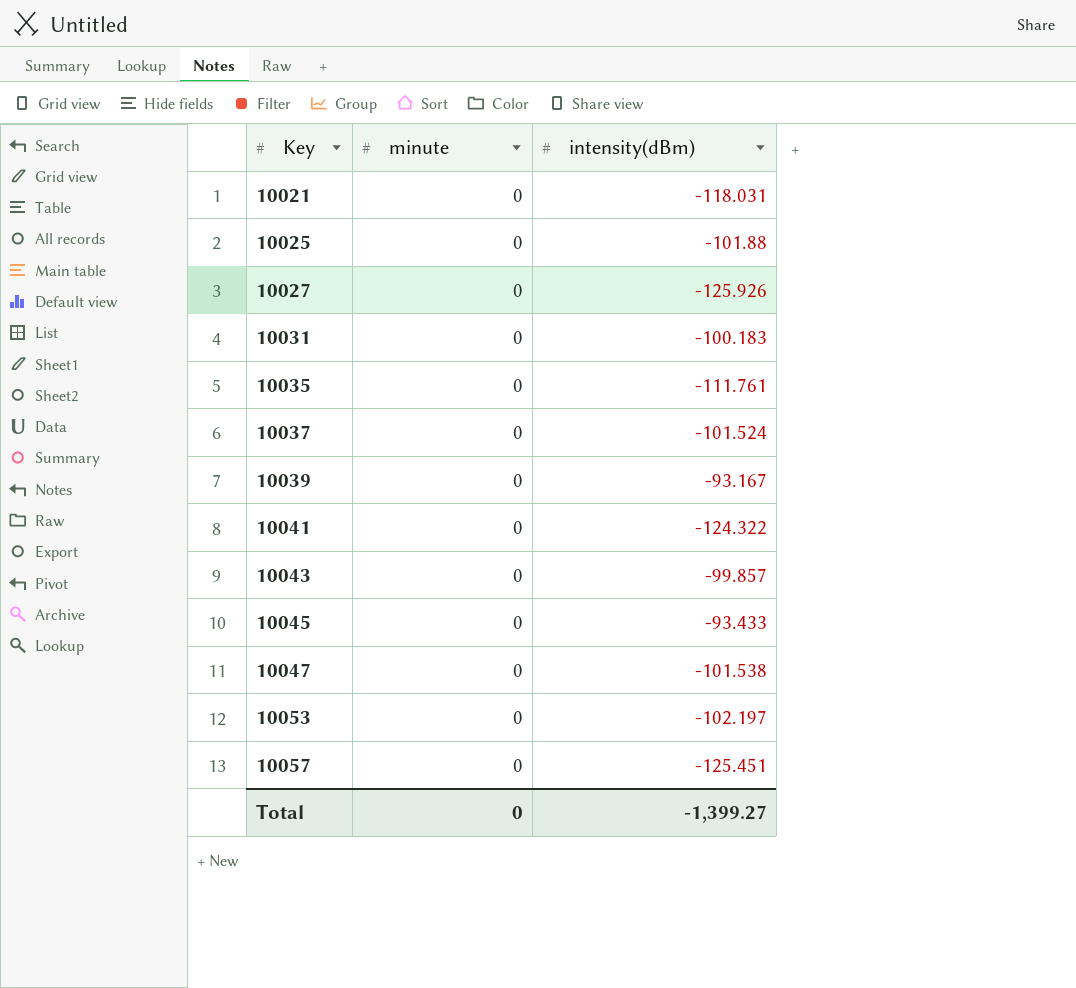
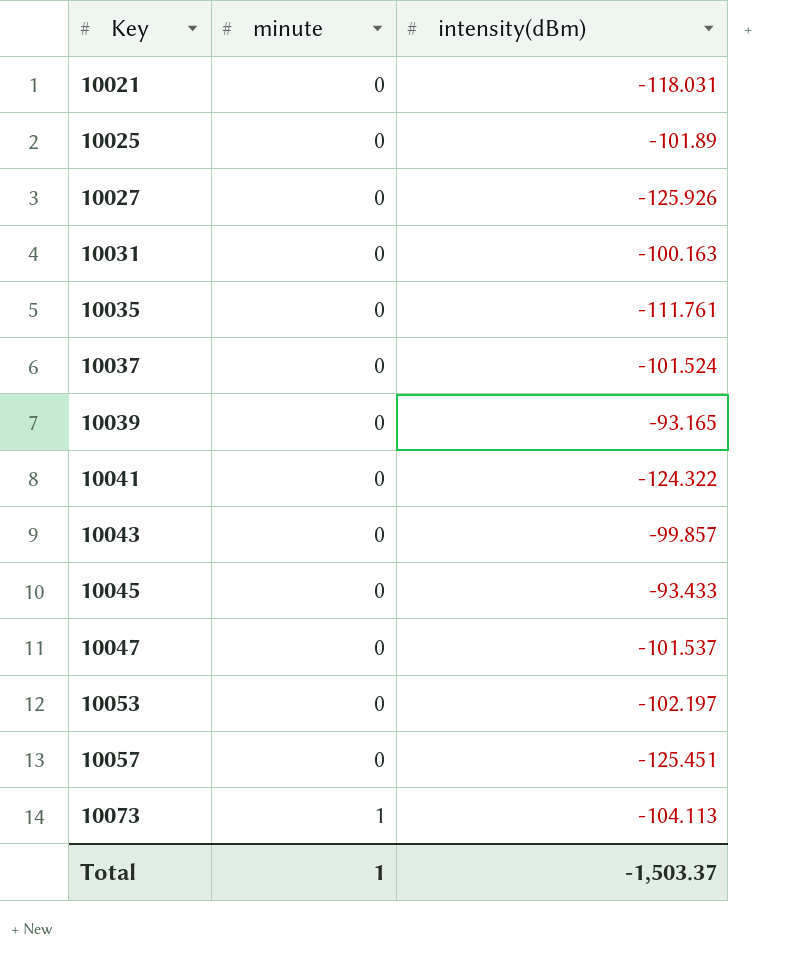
10025 | intensity(dBm): -101.88 -> -101.89
10031 | intensity(dBm): -100.183 -> -100.163
10039 | intensity(dBm): -93.167 -> -93.165
10047 | intensity(dBm): -101.538 -> -101.537
row 10073: none -> 1 | -104.113
Total | minute: 0 -> 1
Total | intensity(dBm): -1,399.27 -> -1,503.37

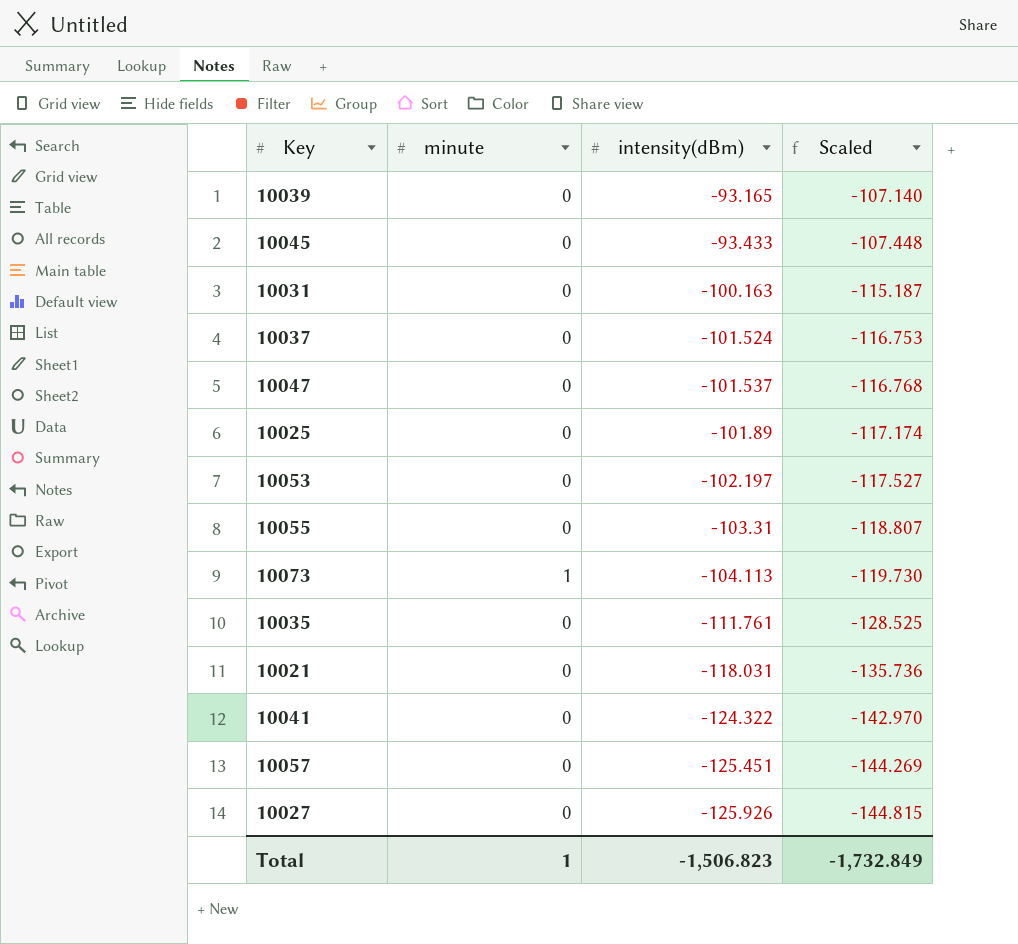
row order: Key ascending -> intensity(dBm) descending
column Scaled | formula: none -> [intensity(dBm)] * 1.15
row 10043: 0 | -99.857 -> none
row 10055: none -> 0 | -103.31 | -118.807
Total | intensity(dBm): -1,503.37 -> -1,506.823

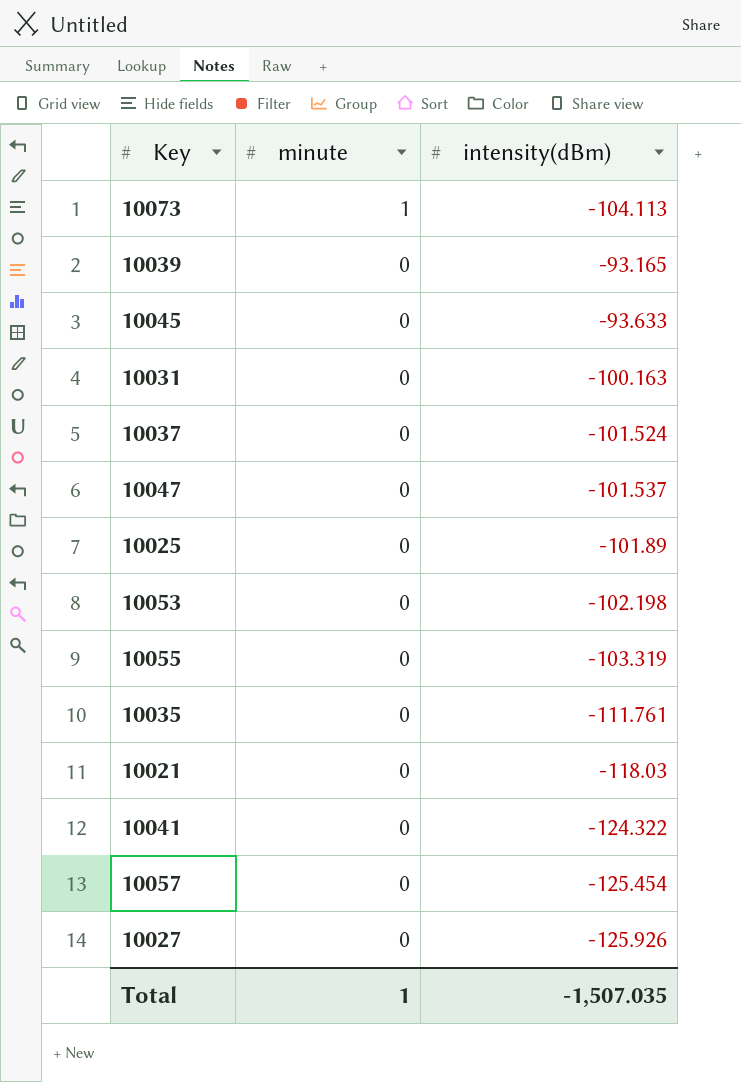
row order: intensity(dBm) descending -> minute descending
column Scaled | formula: [intensity(dBm)] * 1.15 -> none
10045 | intensity(dBm): -93.433 -> -93.633
10053 | intensity(dBm): -102.197 -> -102.198
10055 | intensity(dBm): -103.31 -> -103.319
10021 | intensity(dBm): -118.031 -> -118.03
10057 | intensity(dBm): -125.451 -> -125.454
Total | intensity(dBm): -1,506.823 -> -1,507.035

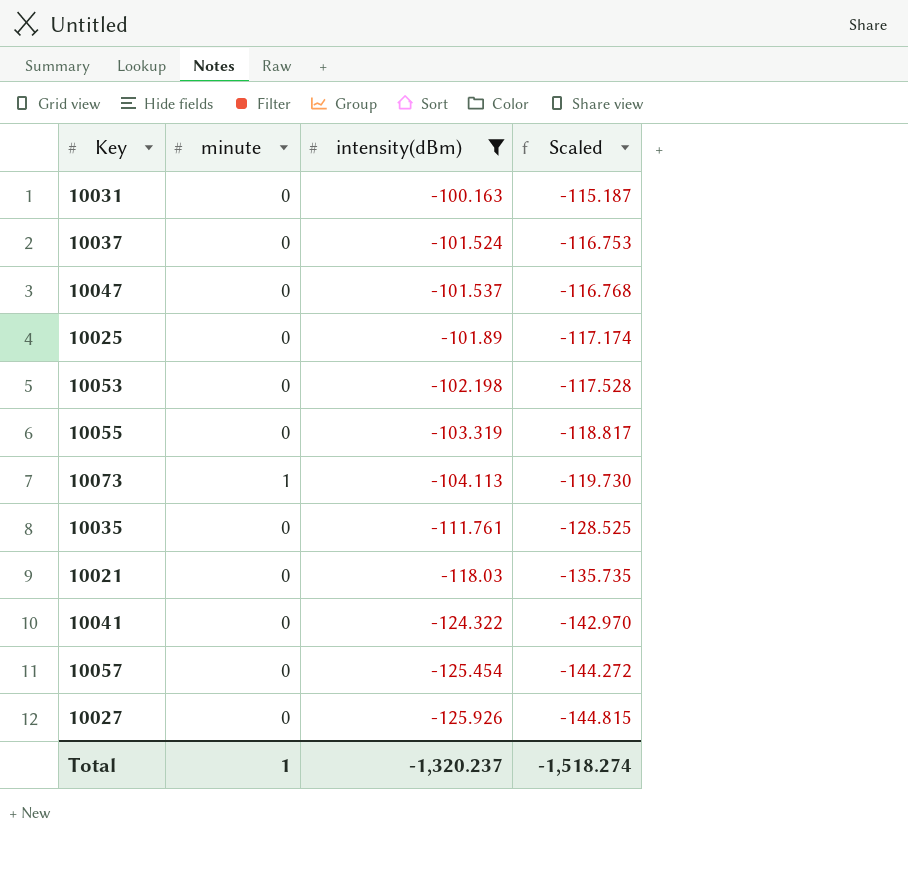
filter: none -> intensity(dBm) <= -100.163
row order: minute descending -> intensity(dBm) descending
column Scaled | formula: none -> [intensity(dBm)] * 1.15
Total | intensity(dBm): -1,507.035 -> -1,320.237

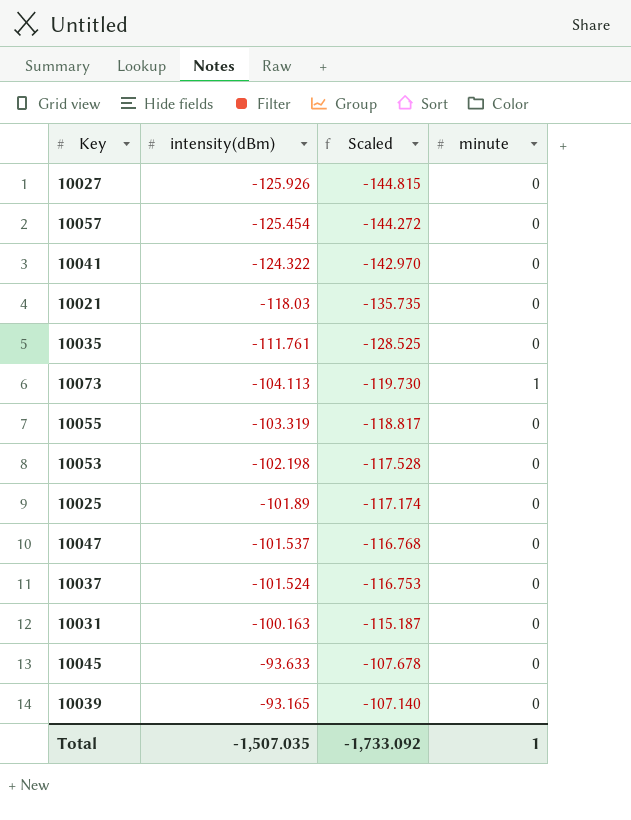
filter: intensity(dBm) <= -100.163 -> none
row order: intensity(dBm) descending -> intensity(dBm) ascending
column minute | position: 2 -> 4
Total | intensity(dBm): -1,320.237 -> -1,507.035
Total | Scaled: -1,518.274 -> -1,733.092

